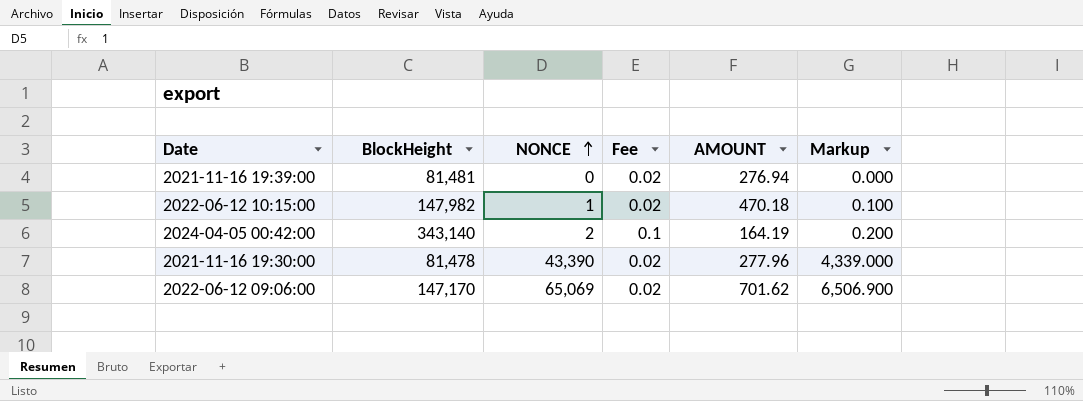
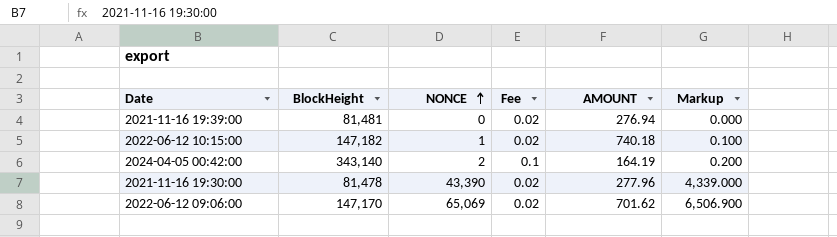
2022-06-12 10:15:00 | BlockHeight: 147,982 -> 147,182
2022-06-12 10:15:00 | AMOUNT: 470.18 -> 740.18

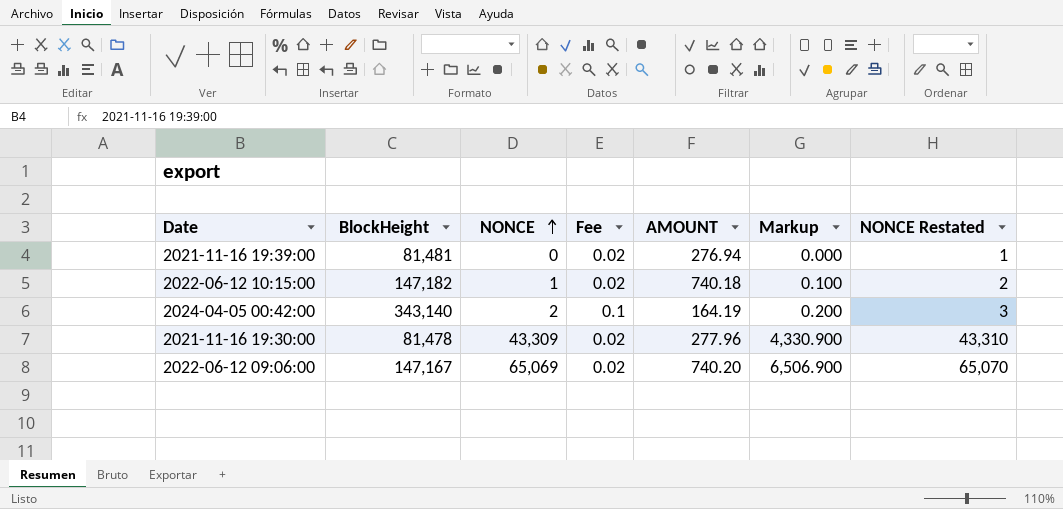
column NONCE Restated | formula: none -> [NONCE] + 1
2021-11-16 19:30:00 | NONCE: 43,390 -> 43,309
2021-11-16 19:30:00 | Markup: 4,339.000 -> 4,330.900
2022-06-12 09:06:00 | BlockHeight: 147,170 -> 147,167
2022-06-12 09:06:00 | AMOUNT: 701.62 -> 740.20

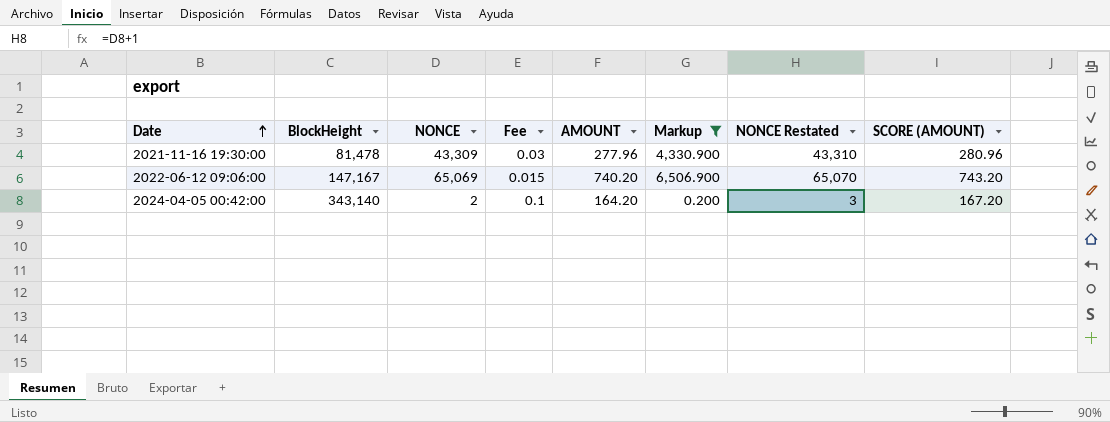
filter: none -> Markup >= 0.200
row order: NONCE ascending -> Date ascending
column SCORE (AMOUNT) | formula: none -> [AMOUNT] + 3
2021-11-16 19:30:00 | Fee: 0.02 -> 0.03
2022-06-12 09:06:00 | Fee: 0.02 -> 0.015
2024-04-05 00:42:00 | AMOUNT: 164.19 -> 164.20

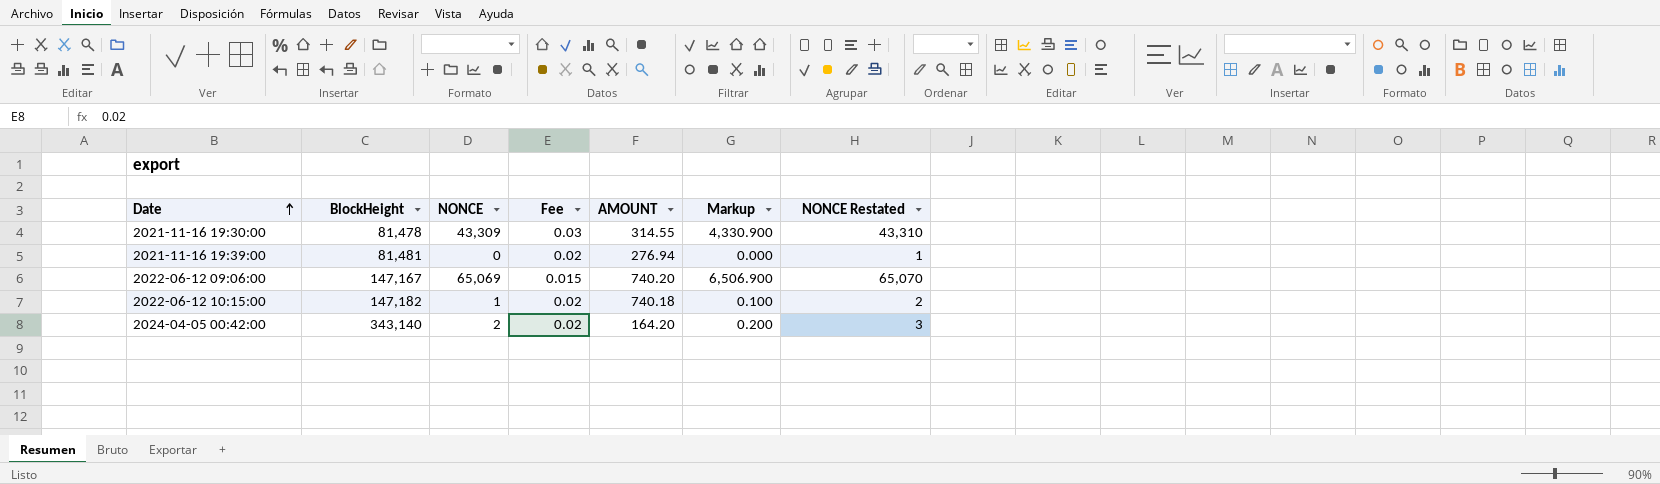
filter: Markup >= 0.200 -> none
column SCORE (AMOUNT) | formula: [AMOUNT] + 3 -> none
2021-11-16 19:30:00 | AMOUNT: 277.96 -> 314.55
2024-04-05 00:42:00 | Fee: 0.1 -> 0.02

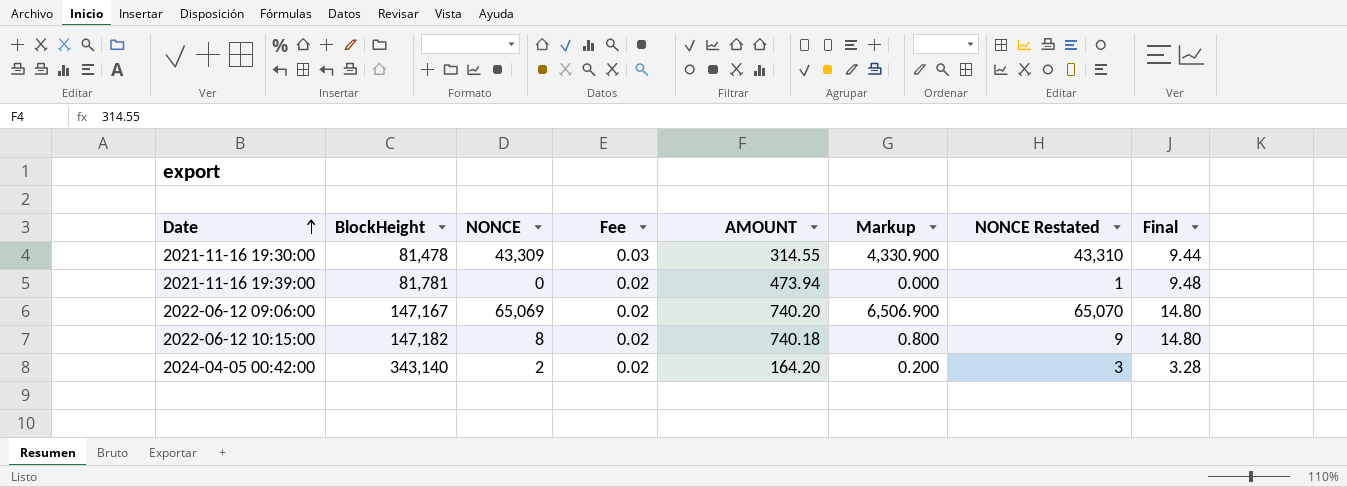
column Final | formula: none -> [Fee] * [AMOUNT]
2021-11-16 19:39:00 | BlockHeight: 81,481 -> 81,781
2021-11-16 19:39:00 | AMOUNT: 276.94 -> 473.94
2022-06-12 09:06:00 | Fee: 0.015 -> 0.02
2022-06-12 10:15:00 | NONCE: 1 -> 8
2022-06-12 10:15:00 | Markup: 0.100 -> 0.800
2022-06-12 10:15:00 | NONCE Restated: 2 -> 9

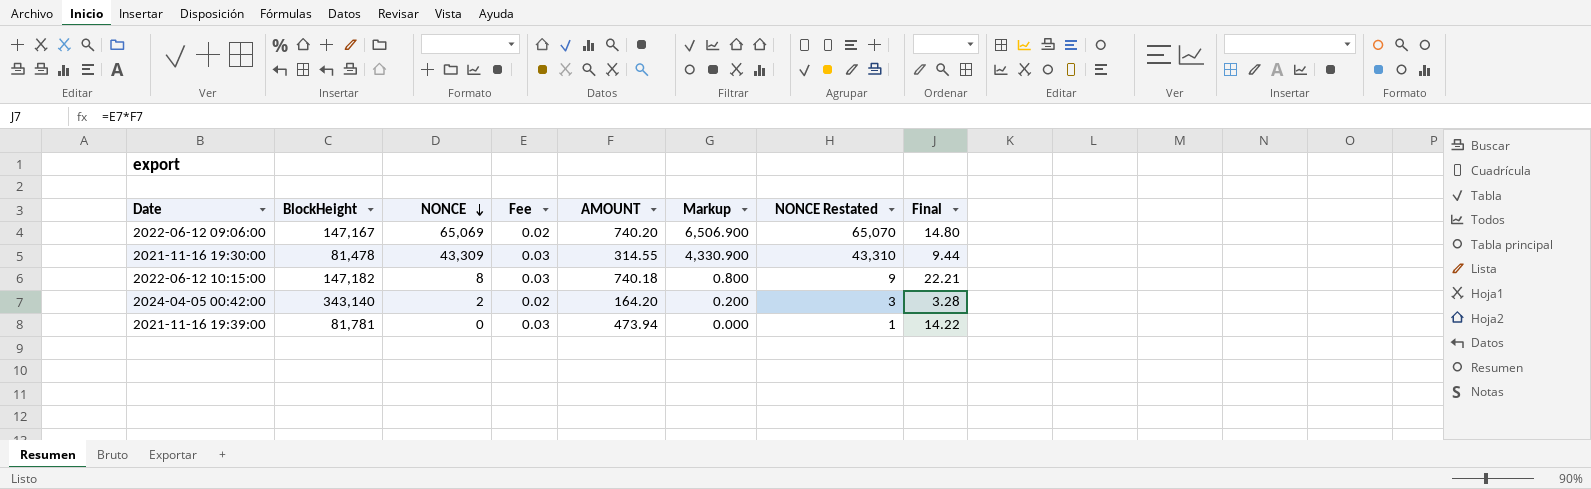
row order: Date ascending -> NONCE descending
2022-06-12 10:15:00 | Fee: 0.02 -> 0.03
2022-06-12 10:15:00 | Final: 14.80 -> 22.21
2021-11-16 19:39:00 | Fee: 0.02 -> 0.03
2021-11-16 19:39:00 | Final: 9.48 -> 14.22

